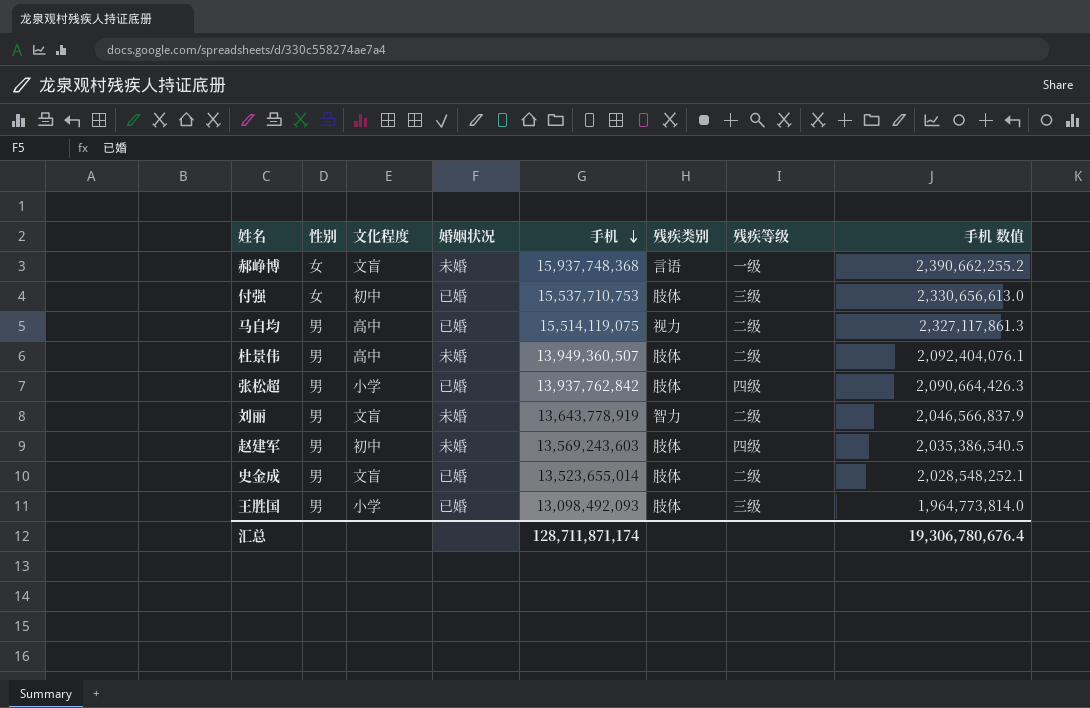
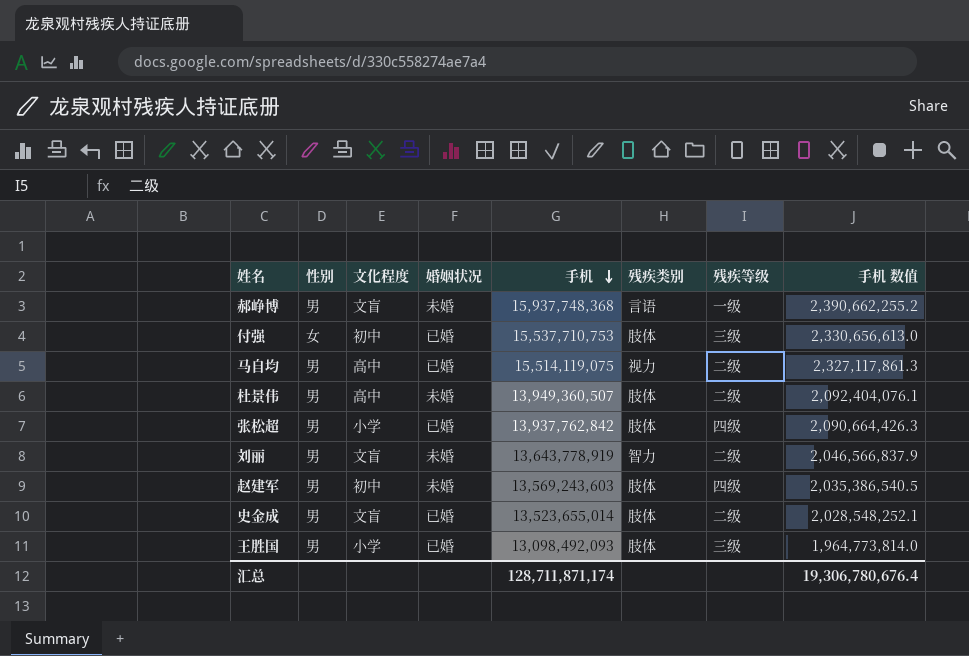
郝峥博 | 性别: 女 -> 男

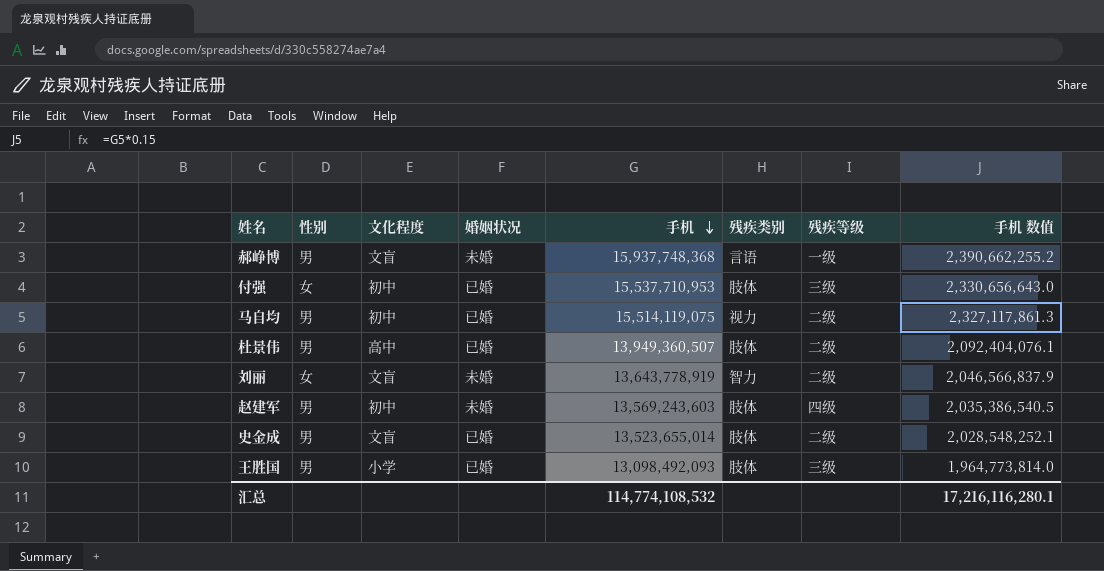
row 张松超: 男 | 小学 | 已婚 | 13,937,762,842 | 肢体 | 四级 | 2,090,664,426.3 -> none
付强 | 手机: 15,537,710,753 -> 15,537,710,953
付强 | 手机 数值: 2,330,656,613.0 -> 2,330,656,643.0
马自均 | 文化程度: 高中 -> 初中
杜景伟 | 婚姻状况: 未婚 -> 已婚
刘丽 | 性别: 男 -> 女
汇总 | 手机: 128,711,871,174 -> 114,774,108,532
汇总 | 手机 数值: 19,306,780,676.4 -> 17,216,116,280.1

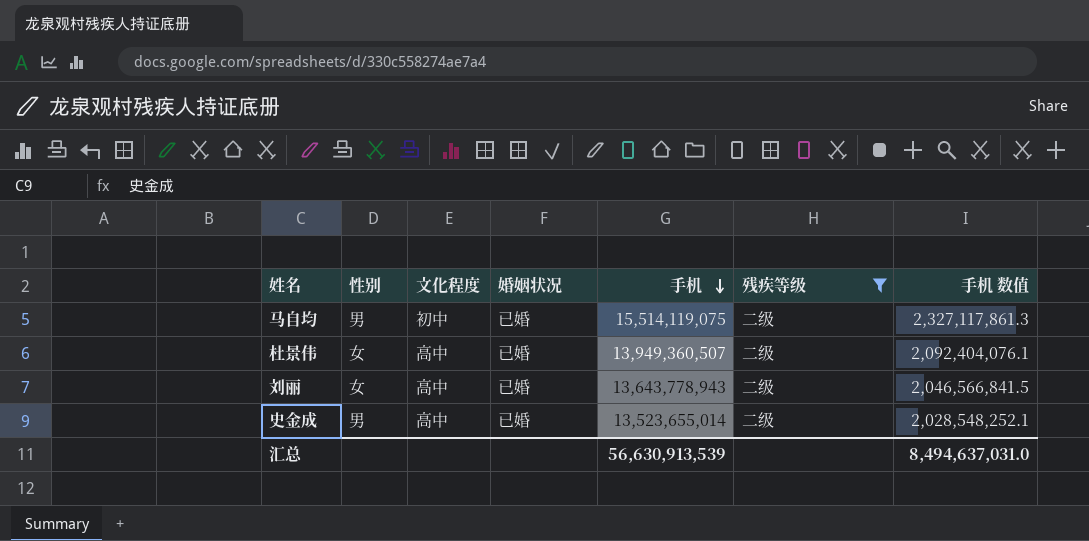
filter: none -> 残疾等级 = 二级
column 残疾类别 | position: 6 -> none
杜景伟 | 性别: 男 -> 女
刘丽 | 文化程度: 文盲 -> 高中
刘丽 | 婚姻状况: 未婚 -> 已婚
刘丽 | 手机: 13,643,778,919 -> 13,643,778,943
刘丽 | 手机 数值: 2,046,566,837.9 -> 2,046,566,841.5
史金成 | 文化程度: 文盲 -> 高中
汇总 | 手机: 114,774,108,532 -> 56,630,913,539
汇总 | 手机 数值: 17,216,116,280.1 -> 8,494,637,031.0

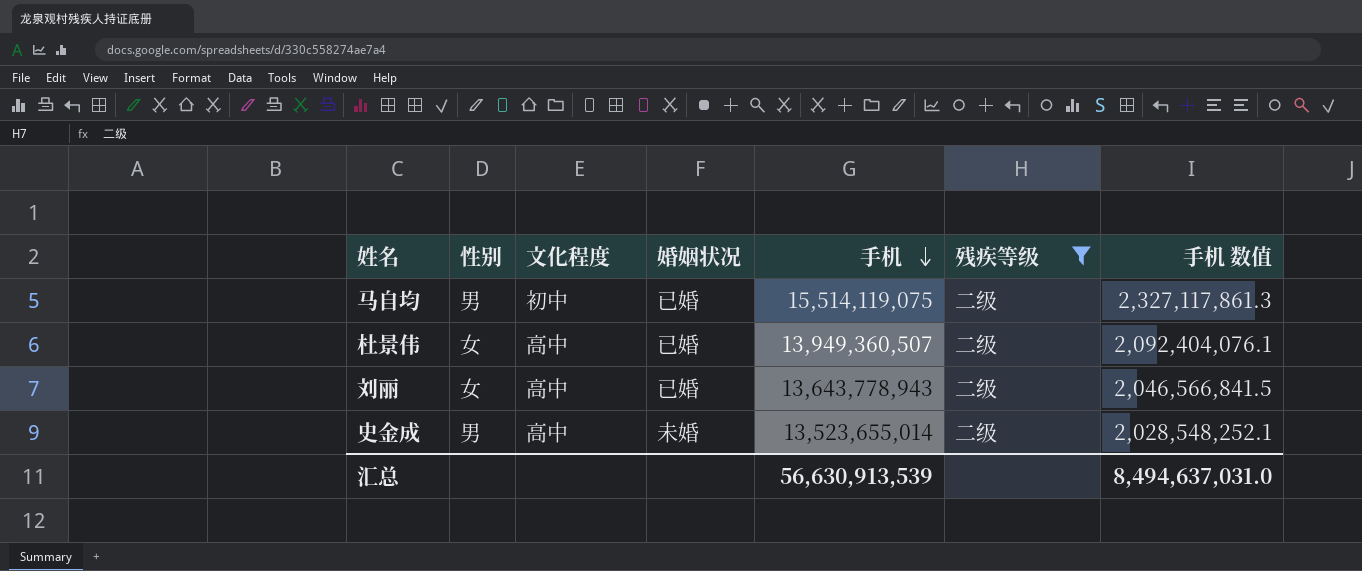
史金成 | 婚姻状况: 已婚 -> 未婚

